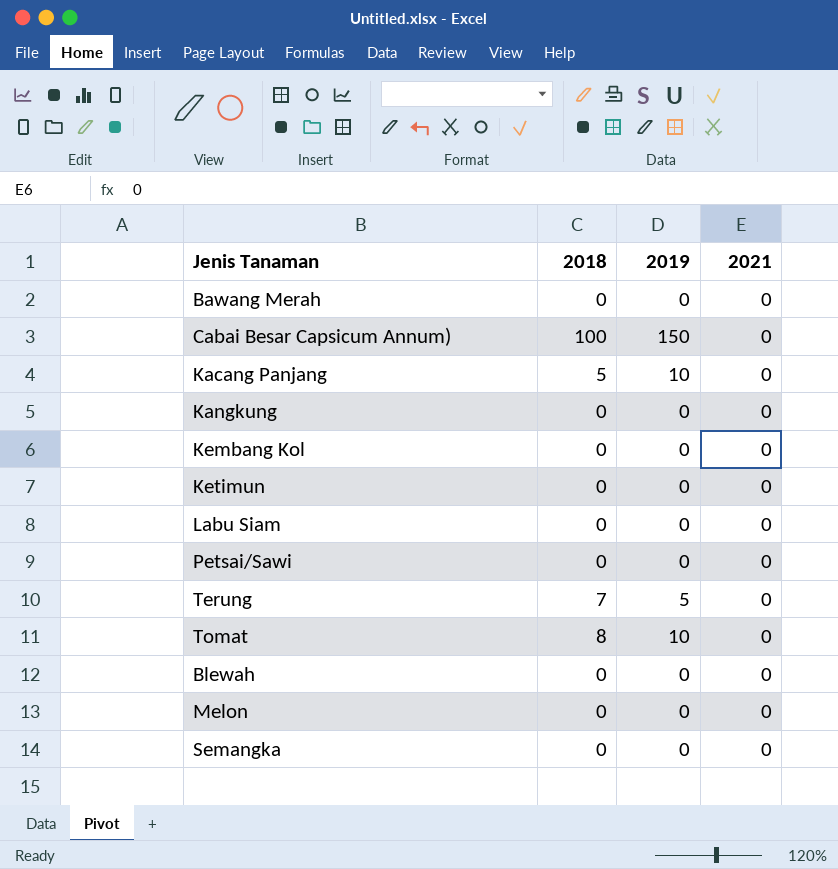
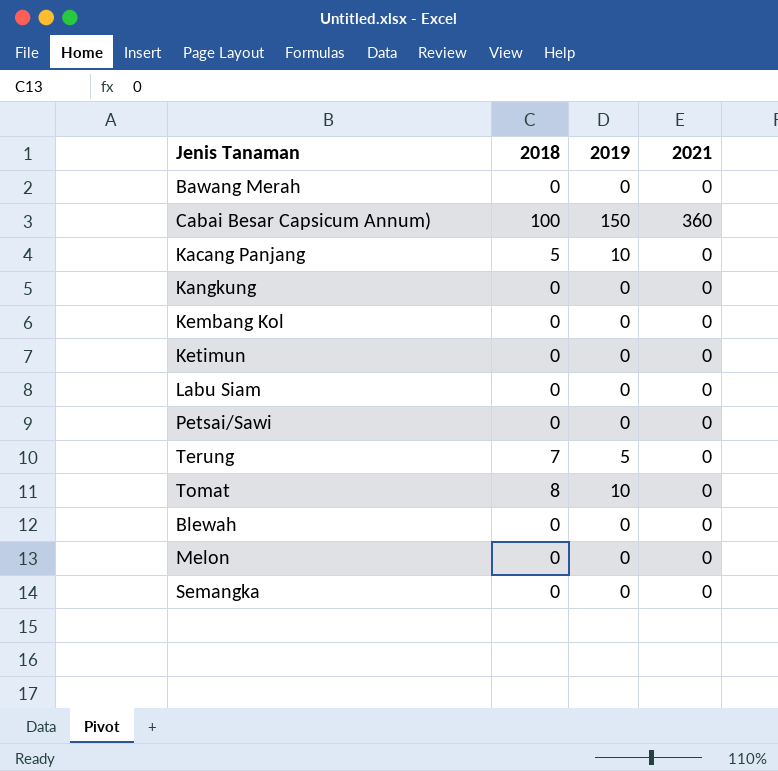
Cabai Besar Capsicum Annum) | 2021: 0 -> 360

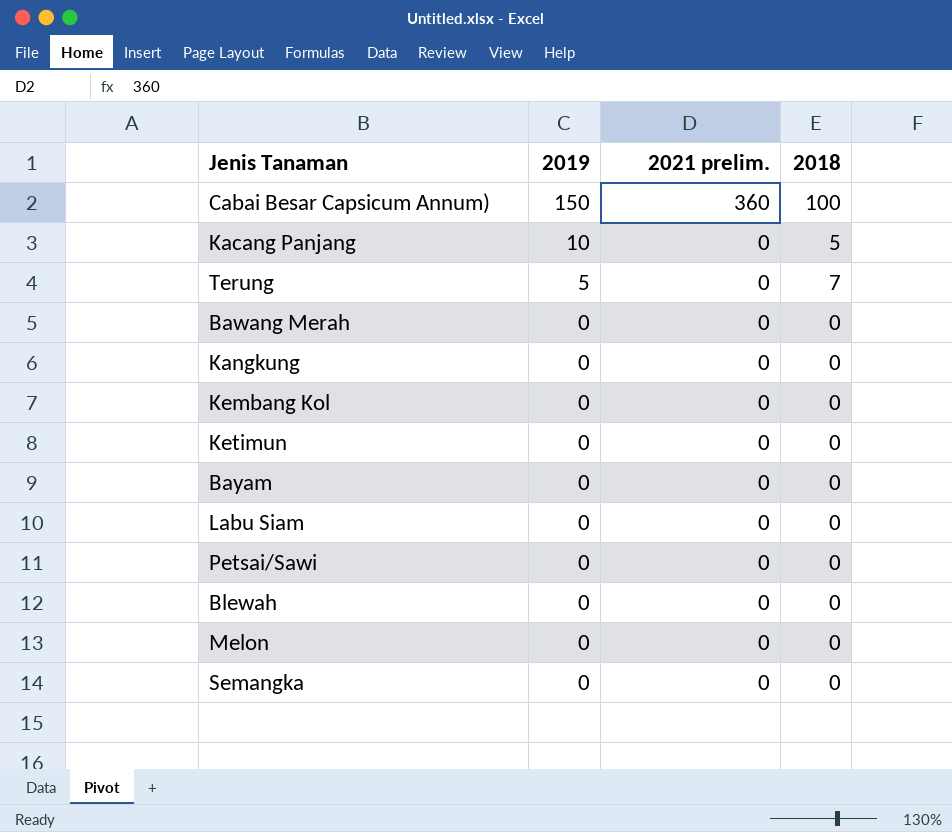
row order: none -> 2019 descending
column name: 2021 -> 2021 prelim.
column 2018 | position: 2 -> 4
row Tomat: 8 | 10 | 0 -> none
row Bayam: none -> 0 | 0 | 0

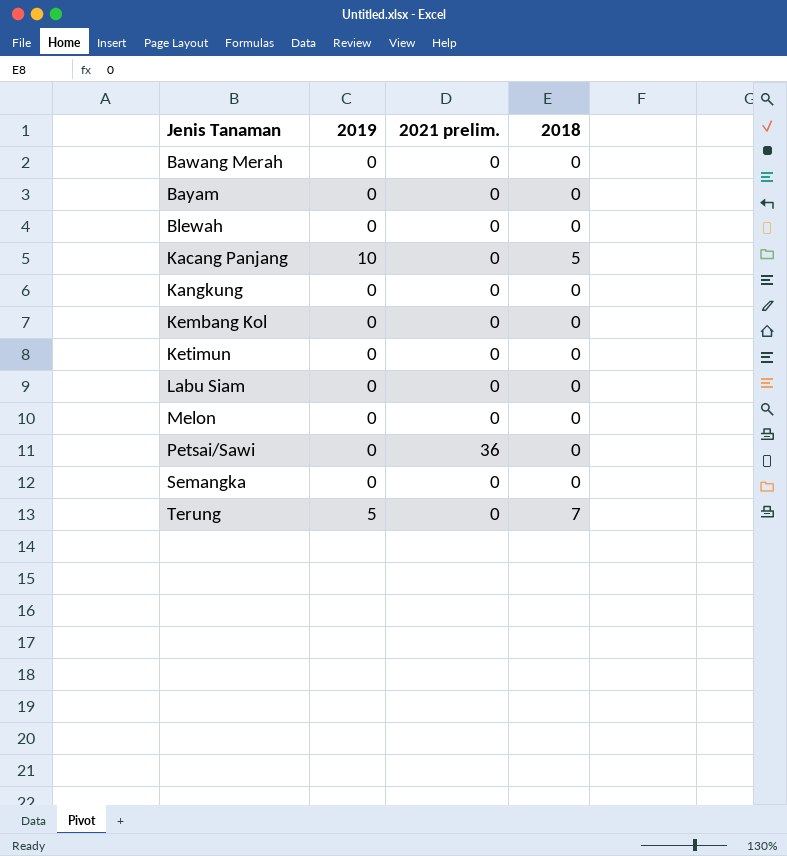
row order: 2019 descending -> Jenis Tanaman ascending
row Cabai Besar Capsicum Annum): 150 | 360 | 100 -> none
Petsai/Sawi | 2021 prelim.: 0 -> 36

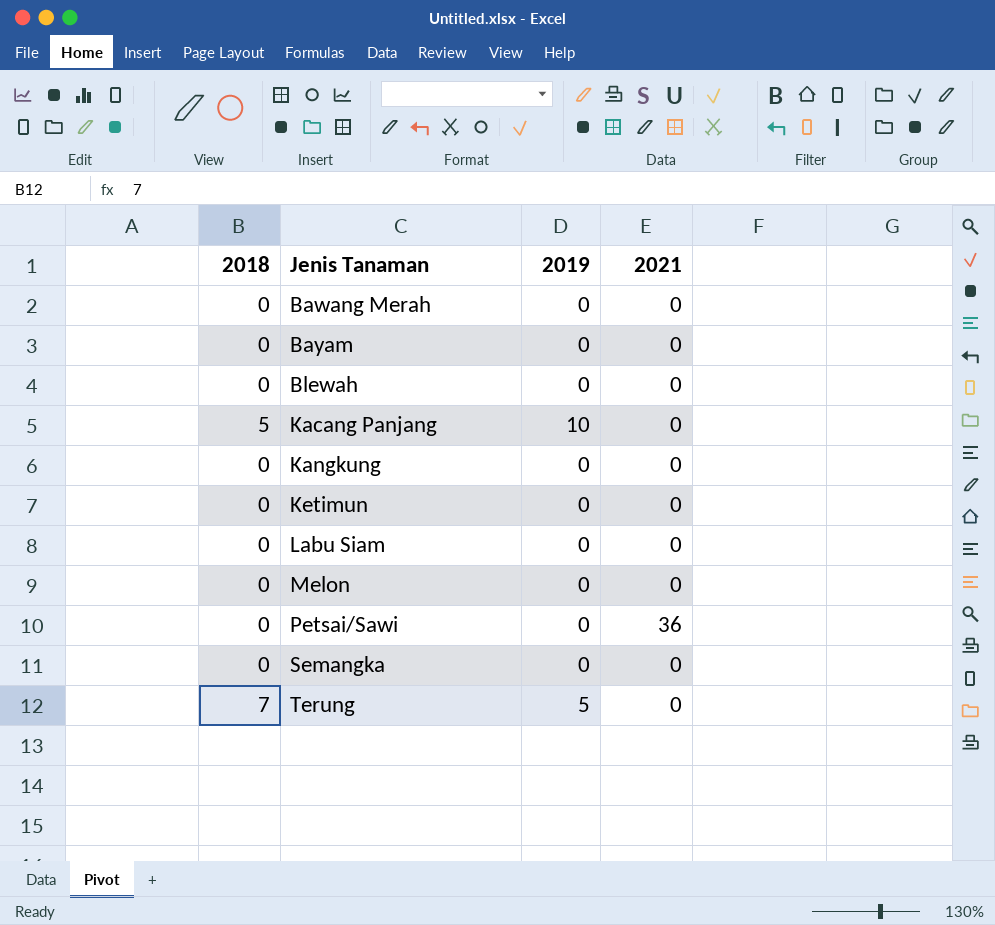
column 2018 | position: 4 -> 1
column name: 2021 prelim. -> 2021
row Kembang Kol: 0 | 0 | 0 -> none

